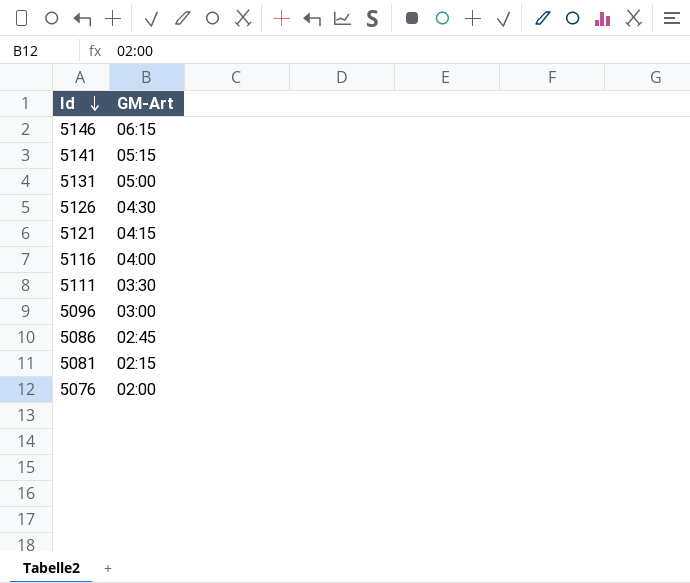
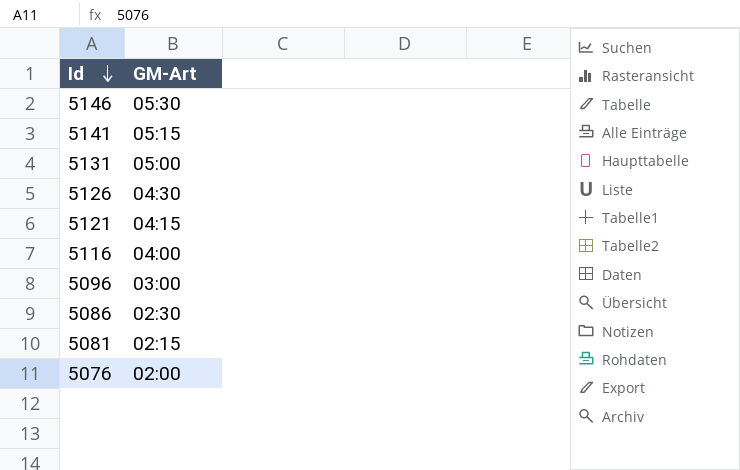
row 5111: 03:30 -> none
5146 | GM-Art: 06:15 -> 05:30
5086 | GM-Art: 02:45 -> 02:30

